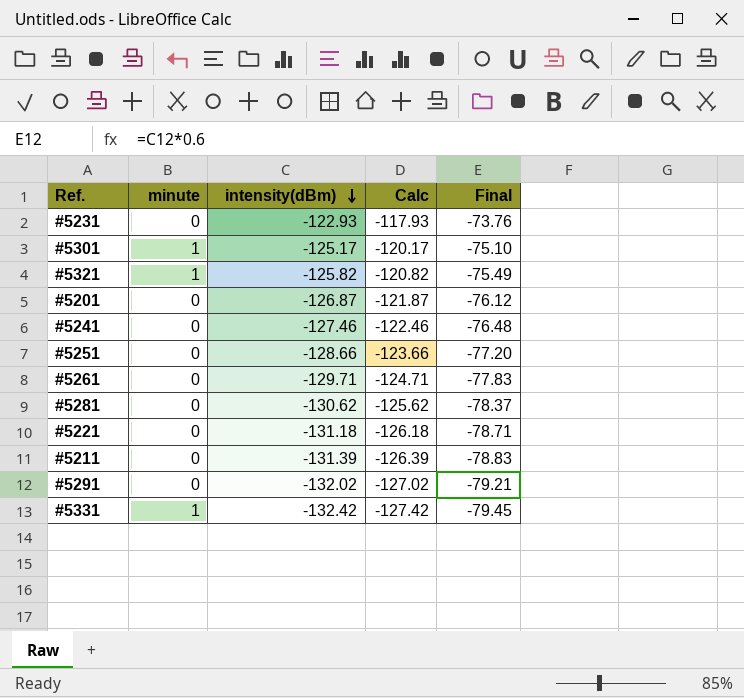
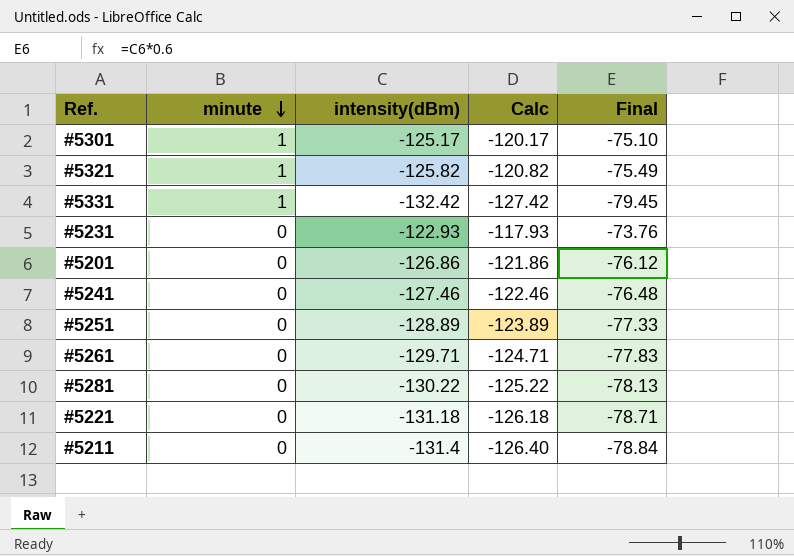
row order: intensity(dBm) descending -> minute descending
row #5291: 0 | -132.02 | -127.02 | -79.21 -> none
#5201 | intensity(dBm): -126.87 -> -126.86
#5201 | Calc: -121.87 -> -121.86
#5251 | intensity(dBm): -128.66 -> -128.89
#5251 | Calc: -123.66 -> -123.89
#5251 | Final: -77.20 -> -77.33
#5281 | intensity(dBm): -130.62 -> -130.22
#5281 | Calc: -125.62 -> -125.22
#5281 | Final: -78.37 -> -78.13
#5211 | intensity(dBm): -131.39 -> -131.4
#5211 | Calc: -126.39 -> -126.40
#5211 | Final: -78.83 -> -78.84

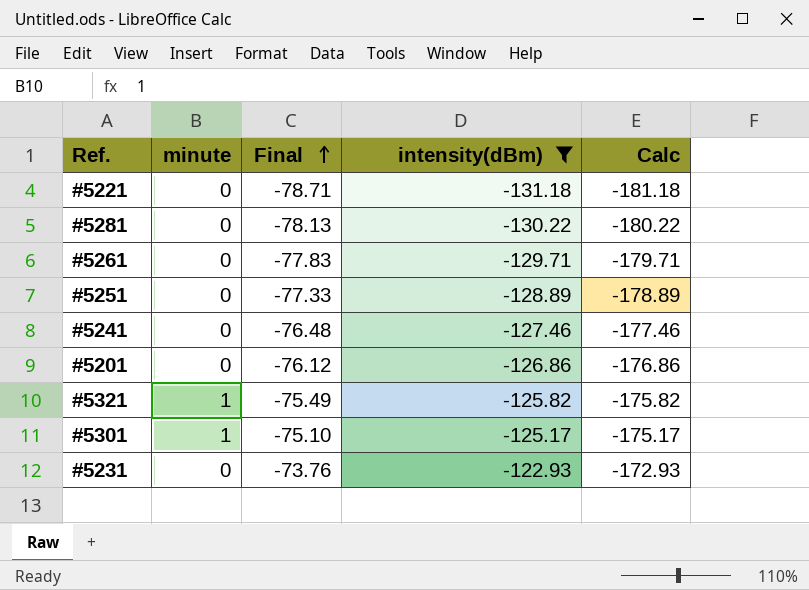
filter: none -> intensity(dBm) >= -131.18
row order: minute descending -> Final ascending
column Final | position: 5 -> 3
column Calc | formula: [intensity(dBm)] + 5 -> [intensity(dBm)] - 50

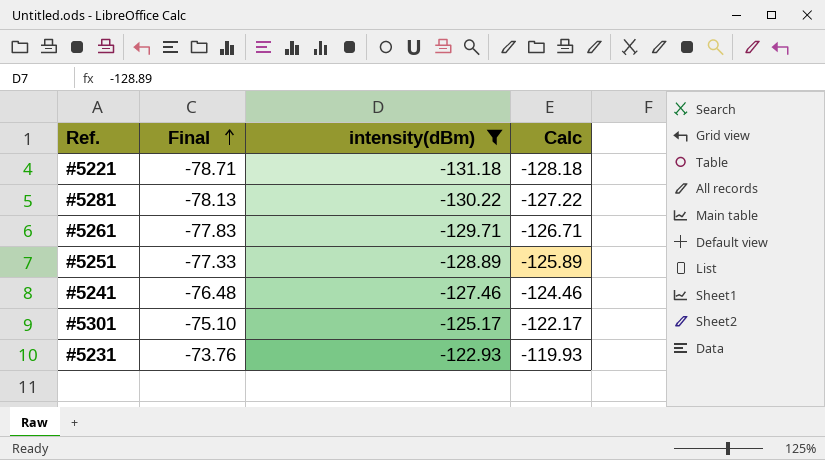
column minute | position: 2 -> none
column Calc | formula: [intensity(dBm)] - 50 -> [intensity(dBm)] + 3
row #5201: 0 | -76.12 | -126.86 | -176.86 -> none
row #5321: 1 | -75.49 | -125.82 | -175.82 -> none

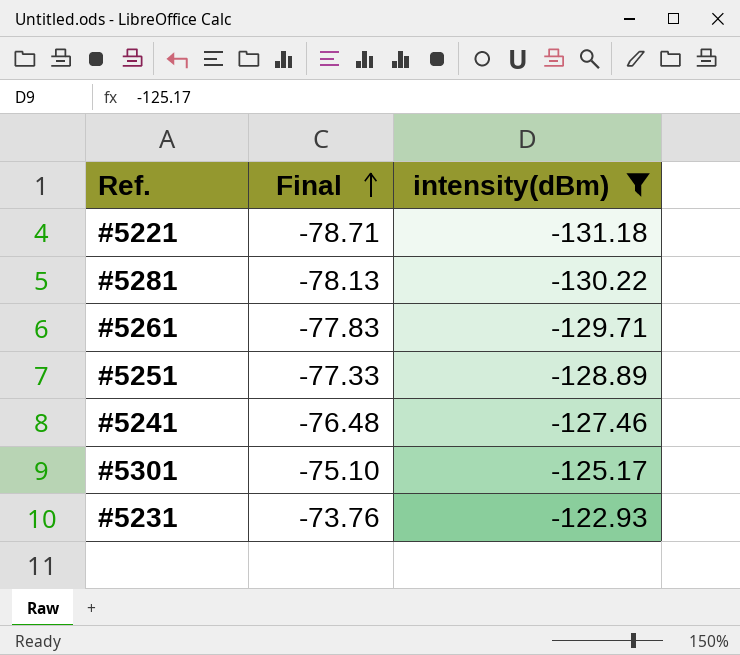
column Calc | formula: [intensity(dBm)] + 3 -> none

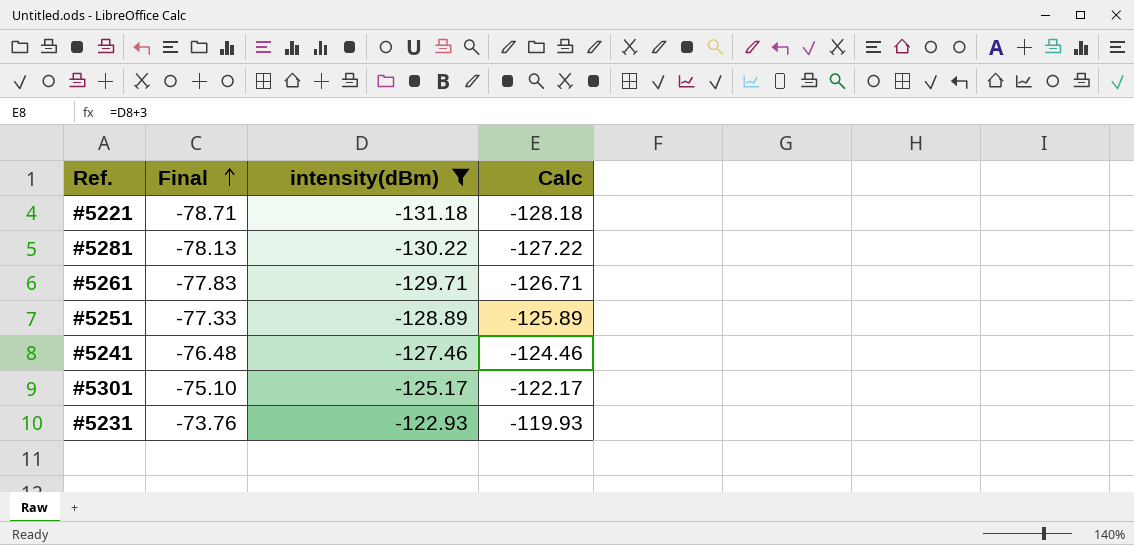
column Calc | formula: none -> [intensity(dBm)] + 3

